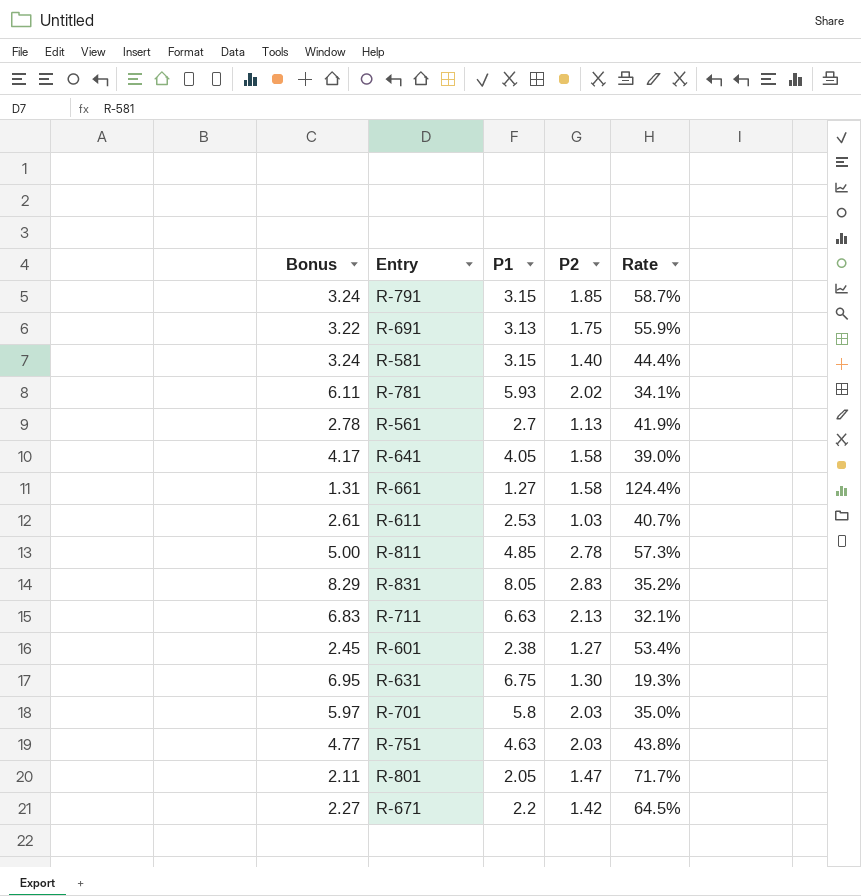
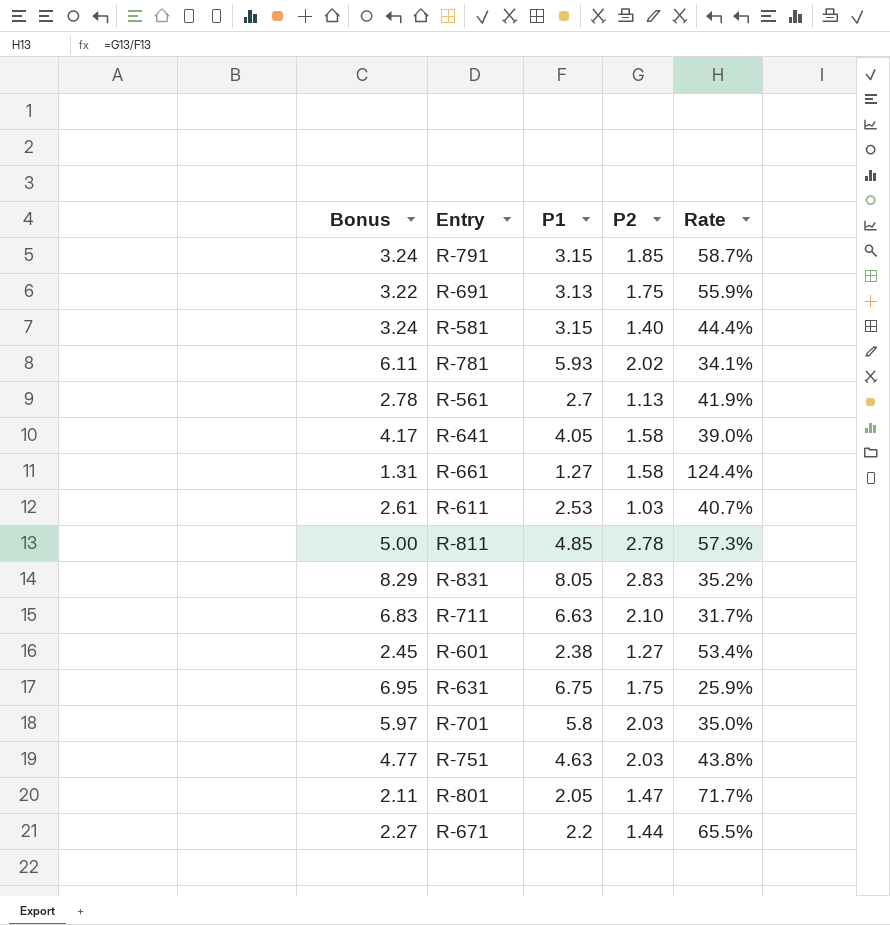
R-711 | P2: 2.13 -> 2.10
R-711 | Rate: 32.1% -> 31.7%
R-631 | P2: 1.30 -> 1.75
R-631 | Rate: 19.3% -> 25.9%
R-671 | P2: 1.42 -> 1.44
R-671 | Rate: 64.5% -> 65.5%

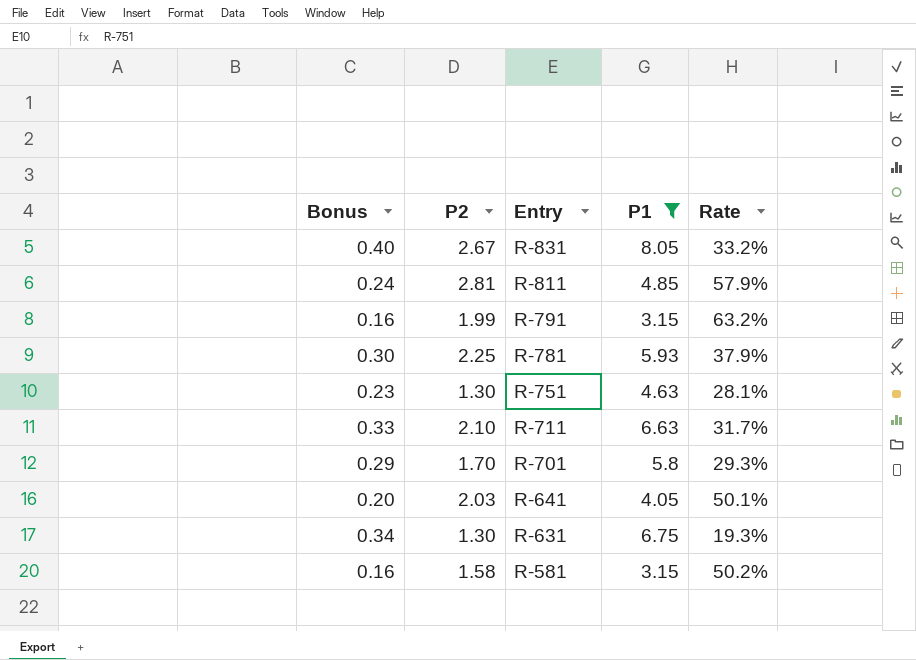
filter: none -> P1 >= 3.15
row order: none -> Entry descending
column Bonus | formula: [P1] * 1.03 -> [P1] * 0.05
column P2 | position: 4 -> 2
R-831 | P2: 2.83 -> 2.67
R-831 | Rate: 35.2% -> 33.2%
R-811 | P2: 2.78 -> 2.81
R-811 | Rate: 57.3% -> 57.9%
R-791 | P2: 1.85 -> 1.99
R-791 | Rate: 58.7% -> 63.2%
R-781 | P2: 2.02 -> 2.25
R-781 | Rate: 34.1% -> 37.9%
R-751 | P2: 2.03 -> 1.30
R-751 | Rate: 43.8% -> 28.1%
R-701 | P2: 2.03 -> 1.70
R-701 | Rate: 35.0% -> 29.3%
R-641 | P2: 1.58 -> 2.03
R-641 | Rate: 39.0% -> 50.1%
R-631 | P2: 1.75 -> 1.30
R-631 | Rate: 25.9% -> 19.3%
R-581 | P2: 1.40 -> 1.58
R-581 | Rate: 44.4% -> 50.2%

